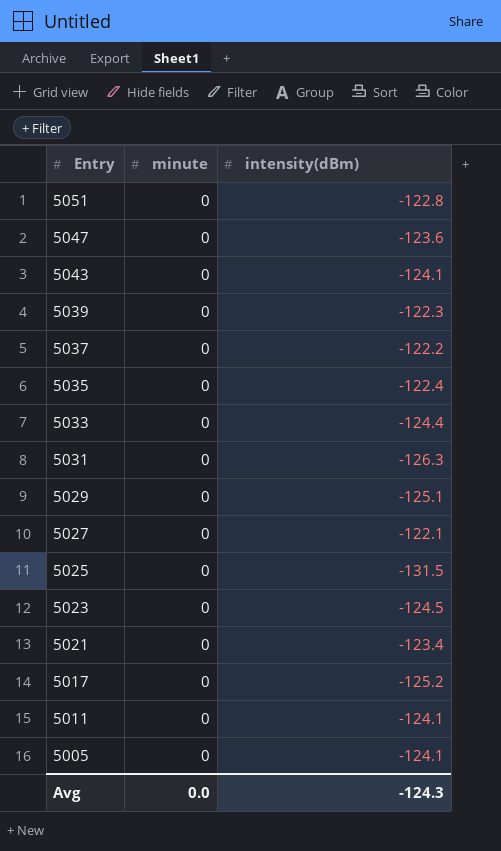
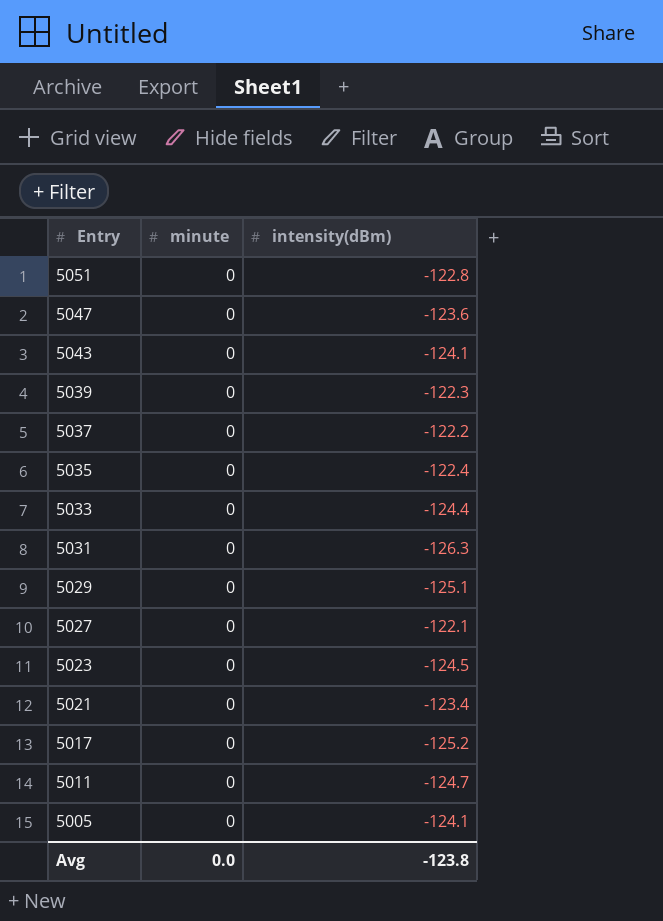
row 5025: 0 | -131.5 -> none
5011 | intensity(dBm): -124.1 -> -124.7
Avg | intensity(dBm): -124.3 -> -123.8

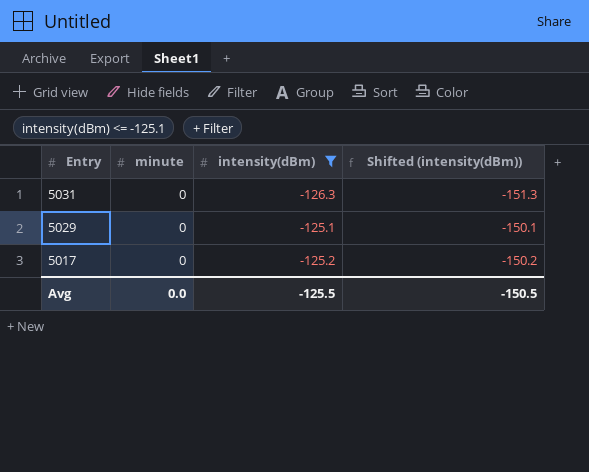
filter: none -> intensity(dBm) <= -125.1
column Shifted (intensity(dBm)) | formula: none -> [intensity(dBm)] - 25
Avg | intensity(dBm): -123.8 -> -125.5

